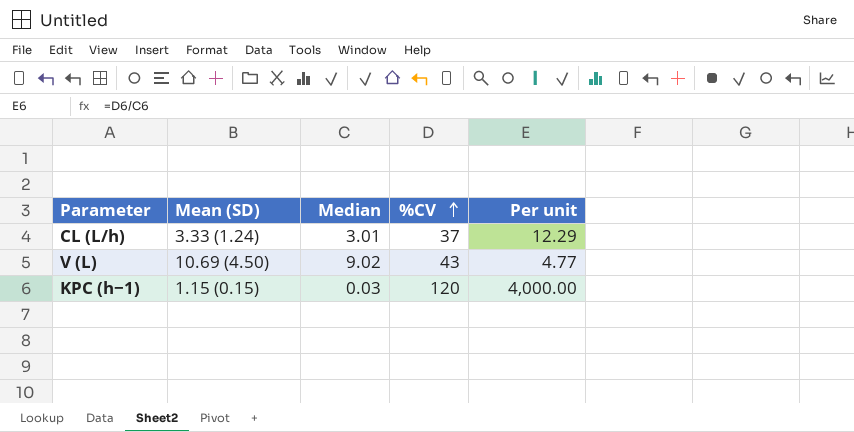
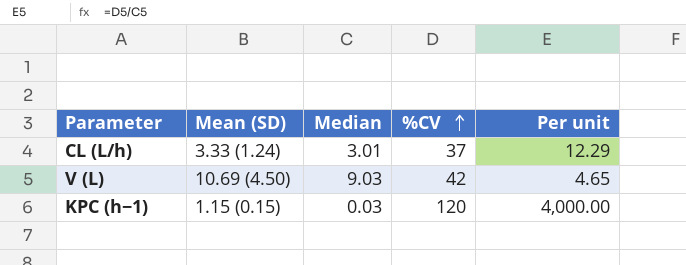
V (L) | Median: 9.02 -> 9.03
V (L) | %CV: 43 -> 42
V (L) | Per unit: 4.77 -> 4.65

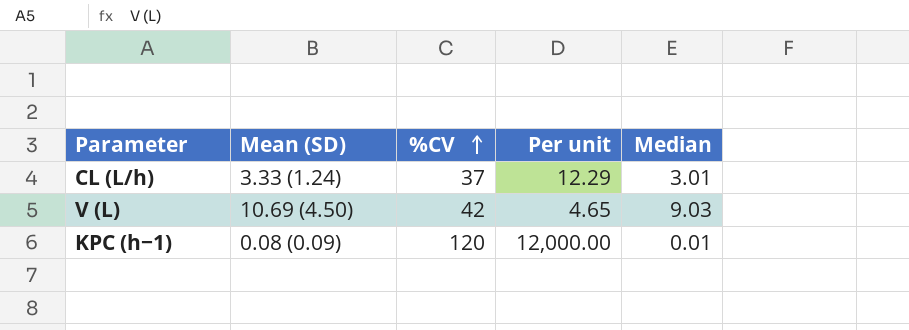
column Median | position: 3 -> 5
KPC (h−1) | Mean (SD): 1.15 (0.15) -> 0.08 (0.09)
KPC (h−1) | Per unit: 4,000.00 -> 12,000.00
KPC (h−1) | Median: 0.03 -> 0.01

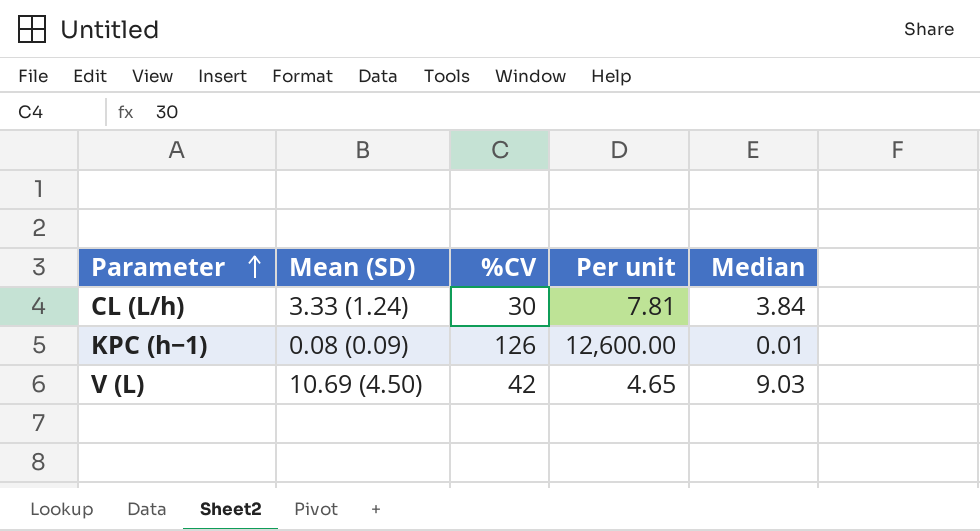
row order: %CV ascending -> Parameter ascending
CL (L/h) | %CV: 37 -> 30
CL (L/h) | Per unit: 12.29 -> 7.81
CL (L/h) | Median: 3.01 -> 3.84
KPC (h−1) | %CV: 120 -> 126
KPC (h−1) | Per unit: 12,000.00 -> 12,600.00

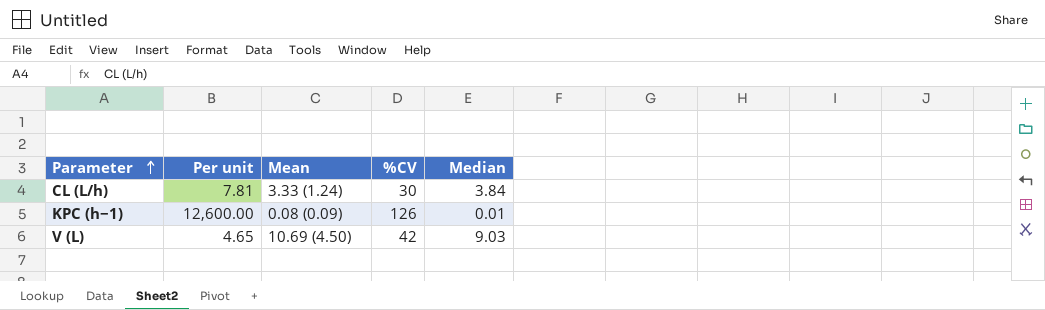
column Per unit | position: 4 -> 2
column name: Mean (SD) -> Mean

